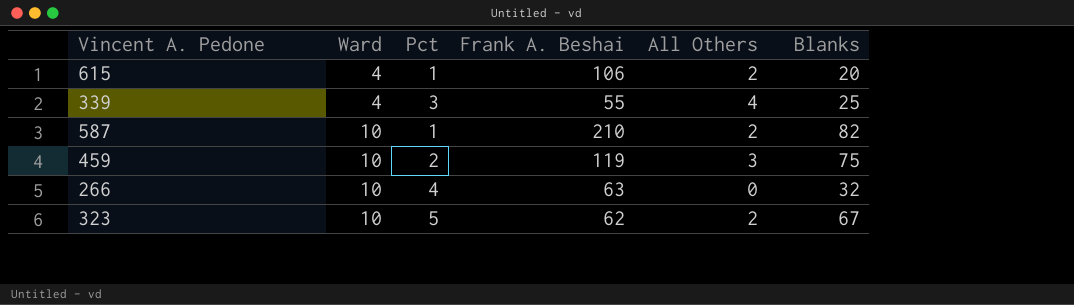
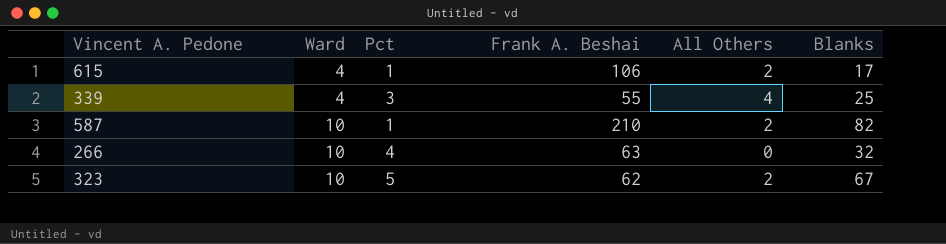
row 459: 10 | 2 | 119 | 3 | 75 -> none
615 | Blanks: 20 -> 17

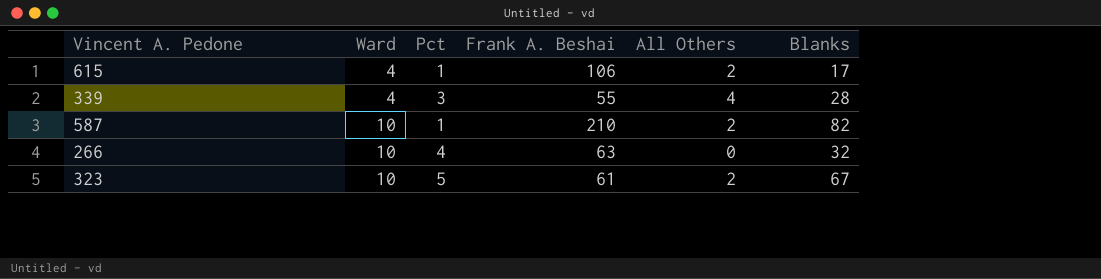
339 | Blanks: 25 -> 28
323 | Frank A. Beshai: 62 -> 61

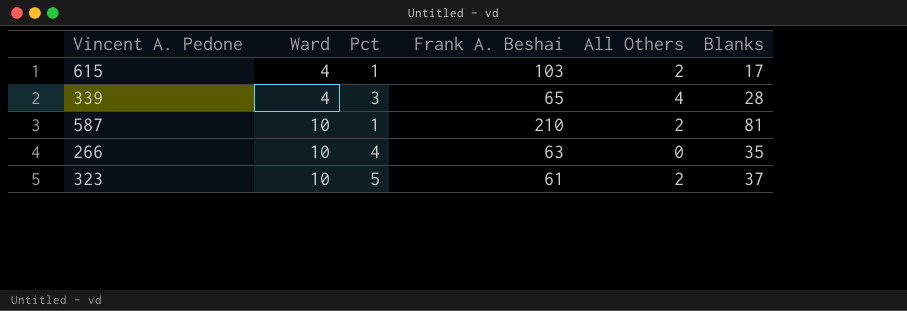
615 | Frank A. Beshai: 106 -> 103
339 | Frank A. Beshai: 55 -> 65
587 | Blanks: 82 -> 81
266 | Blanks: 32 -> 35
323 | Blanks: 67 -> 37

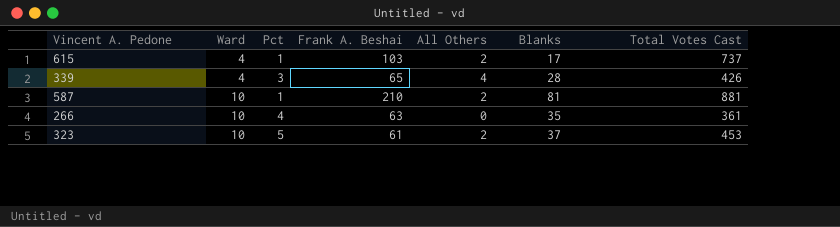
column Total Votes Cast | position: none -> 7

